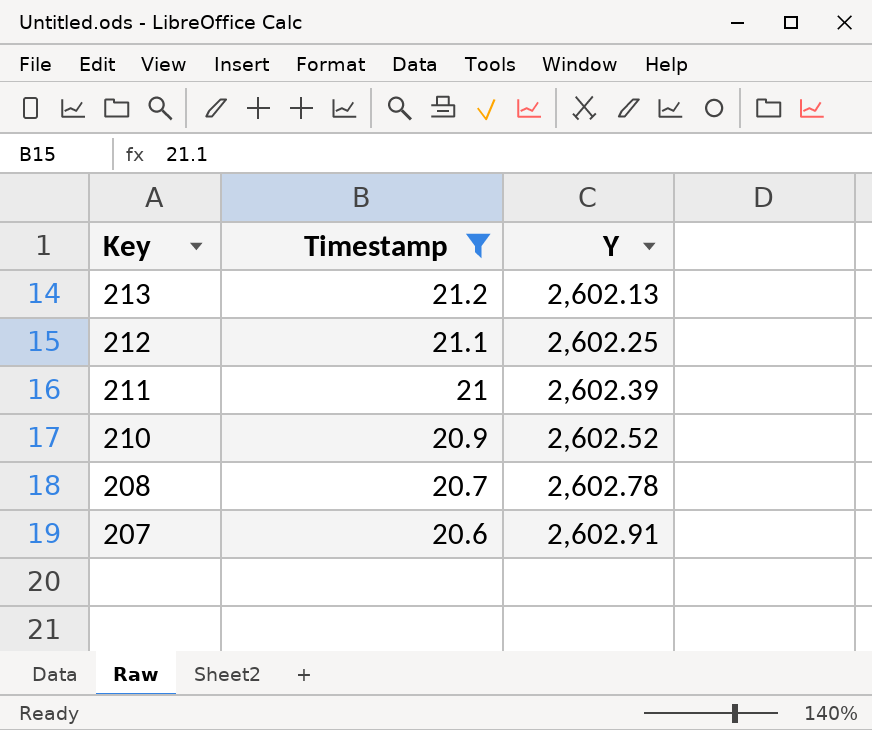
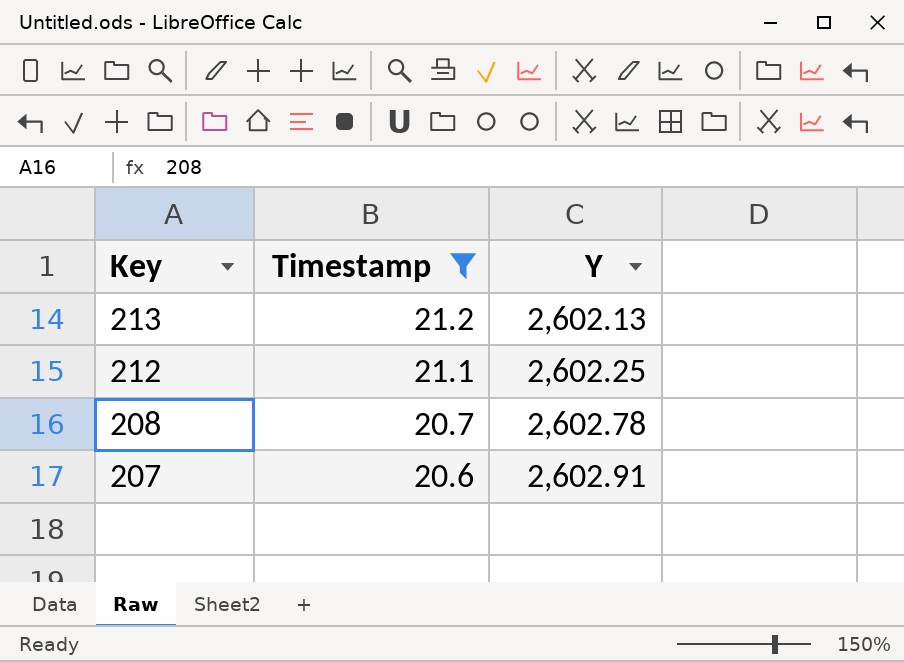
row 211: 21 | 2,602.39 -> none
row 210: 20.9 | 2,602.52 -> none

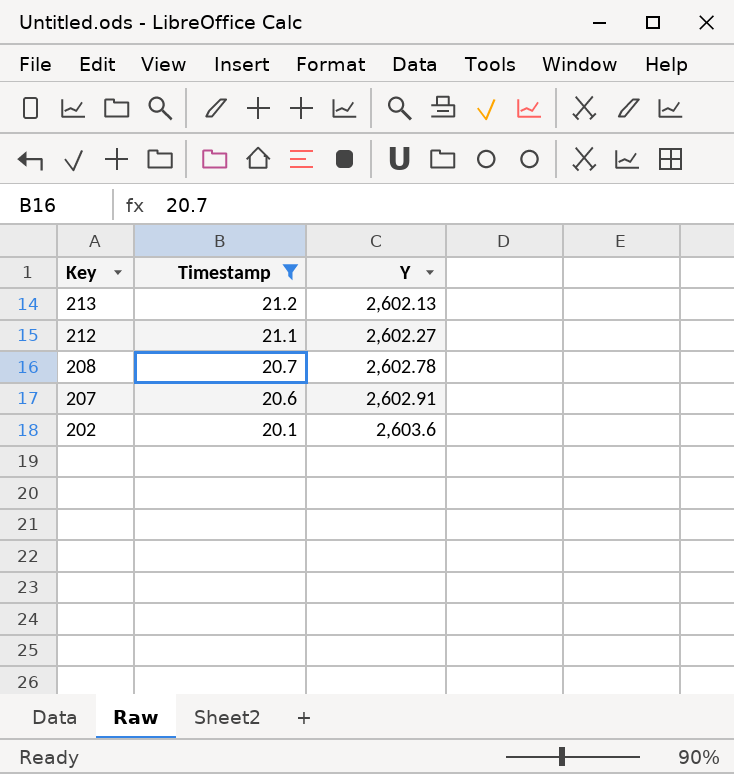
212 | Y: 2,602.25 -> 2,602.27
row 202: none -> 20.1 | 2,603.6

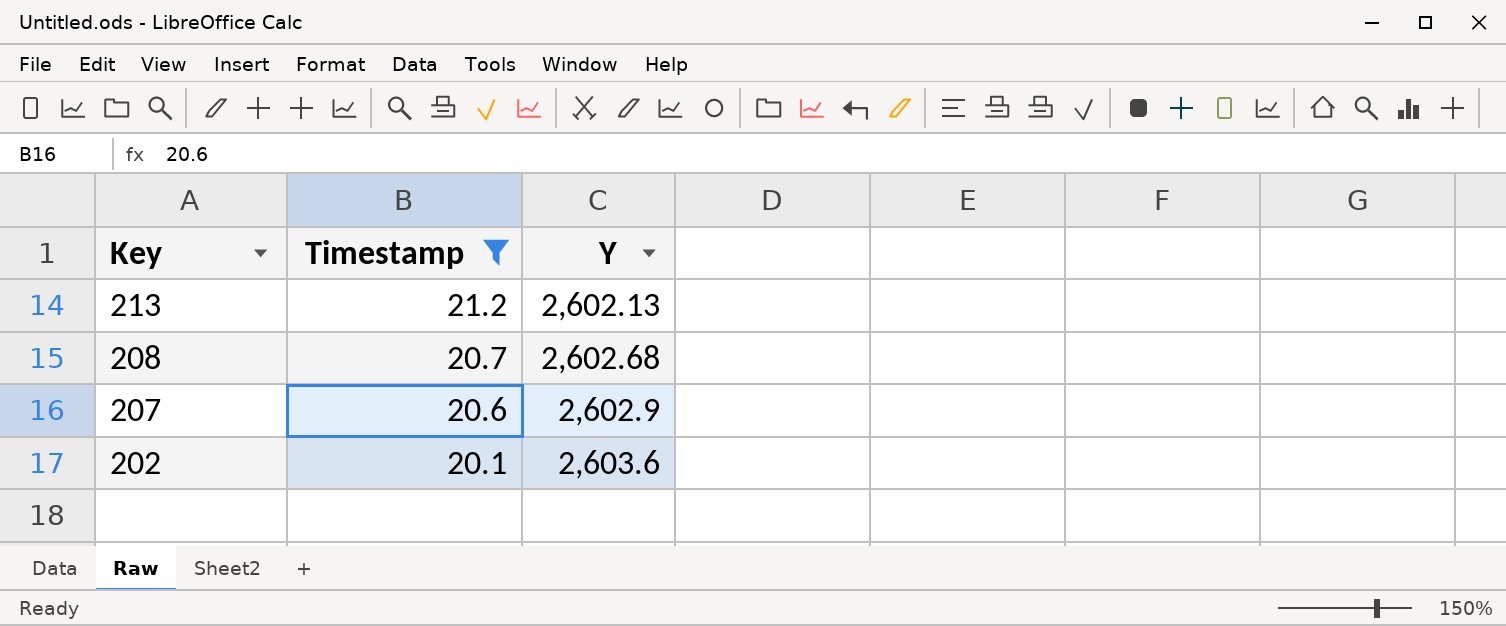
row 212: 21.1 | 2,602.27 -> none
208 | Y: 2,602.78 -> 2,602.68
207 | Y: 2,602.91 -> 2,602.9

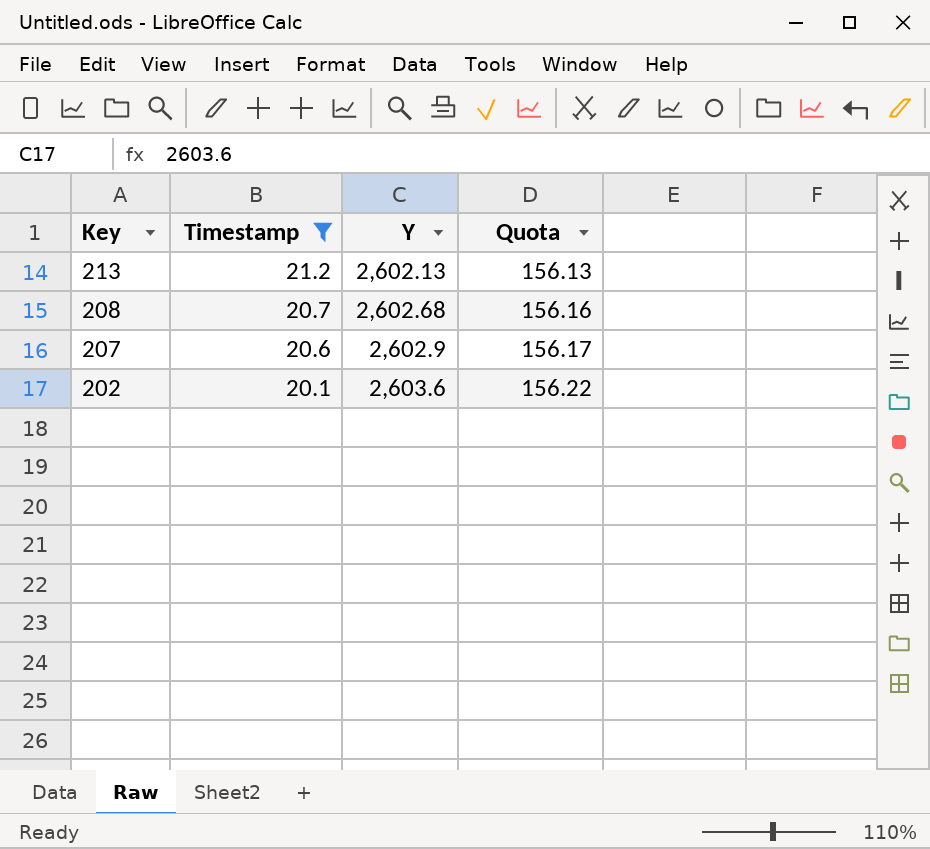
column Quota | formula: none -> [Y] * 0.06

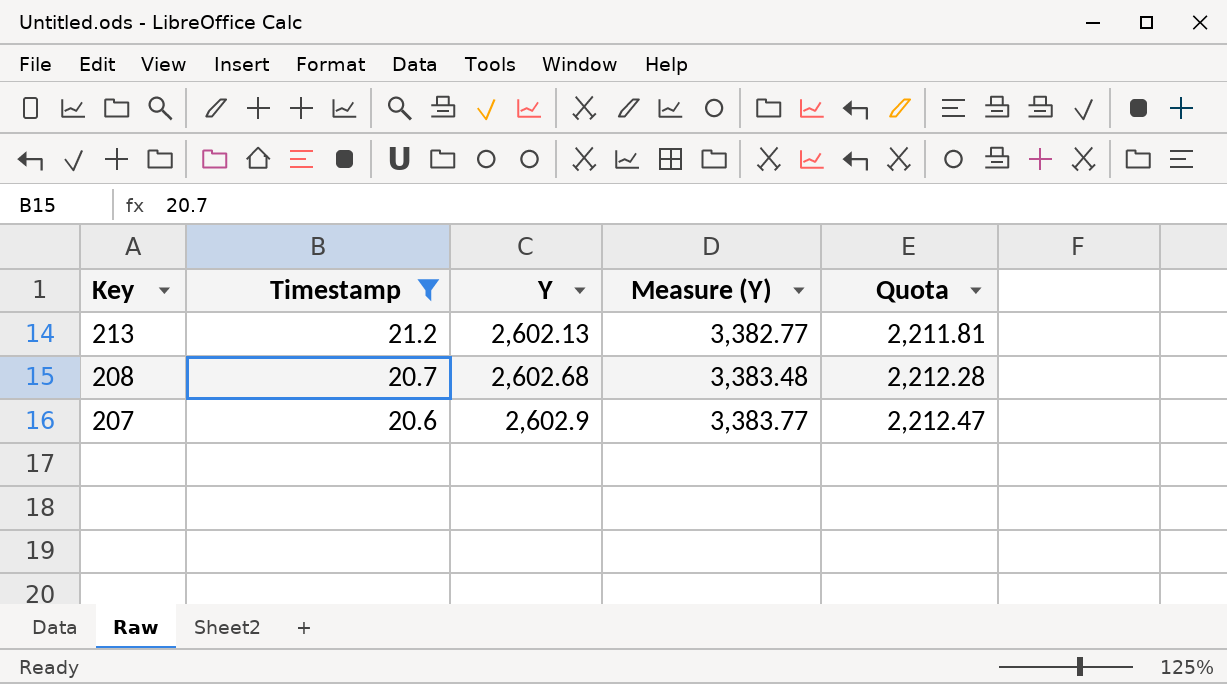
column Measure (Y) | formula: none -> [Y] * 1.3
column Quota | formula: [Y] * 0.06 -> [Y] * 0.85
row 202: 20.1 | 2,603.6 | 156.22 -> none

